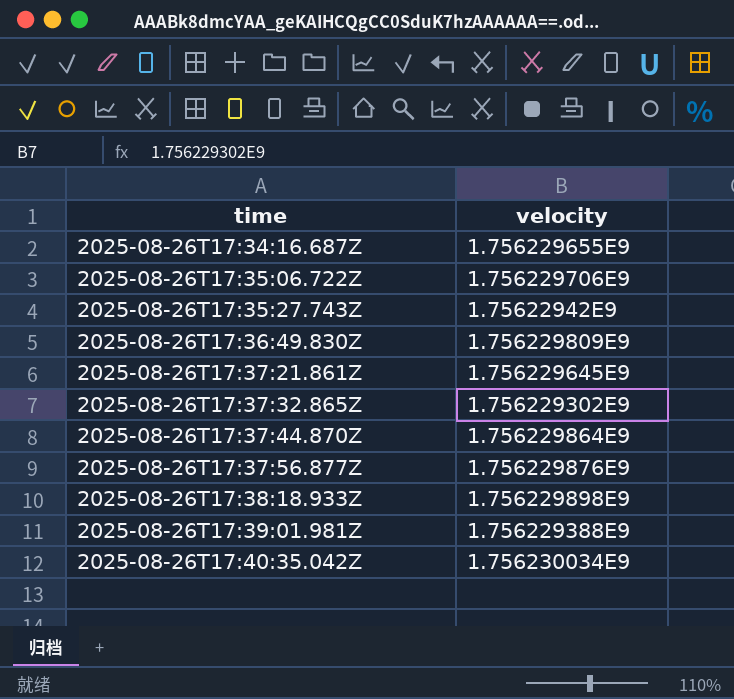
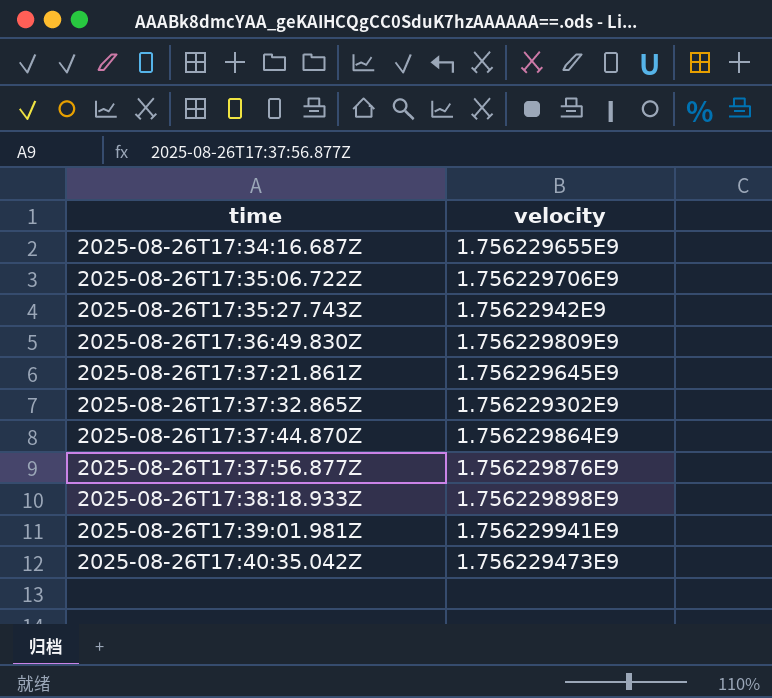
2025-08-26T17:39:01.981Z | velocity: 1.756229388E9 -> 1.756229941E9
2025-08-26T17:40:35.042Z | velocity: 1.756230034E9 -> 1.756229473E9

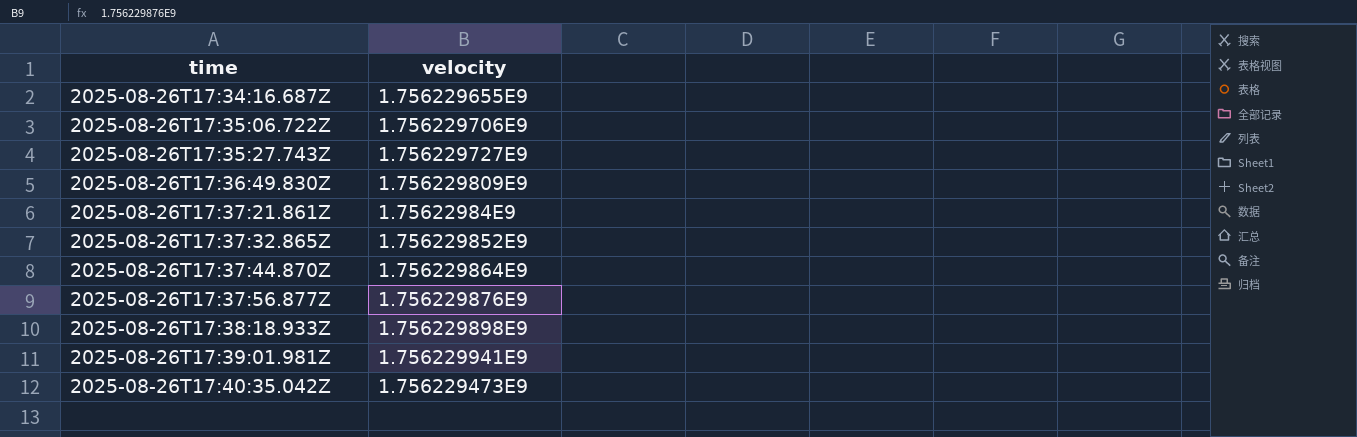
2025-08-26T17:35:27.743Z | velocity: 1.75622942E9 -> 1.756229727E9
2025-08-26T17:37:21.861Z | velocity: 1.756229645E9 -> 1.75622984E9
2025-08-26T17:37:32.865Z | velocity: 1.756229302E9 -> 1.756229852E9

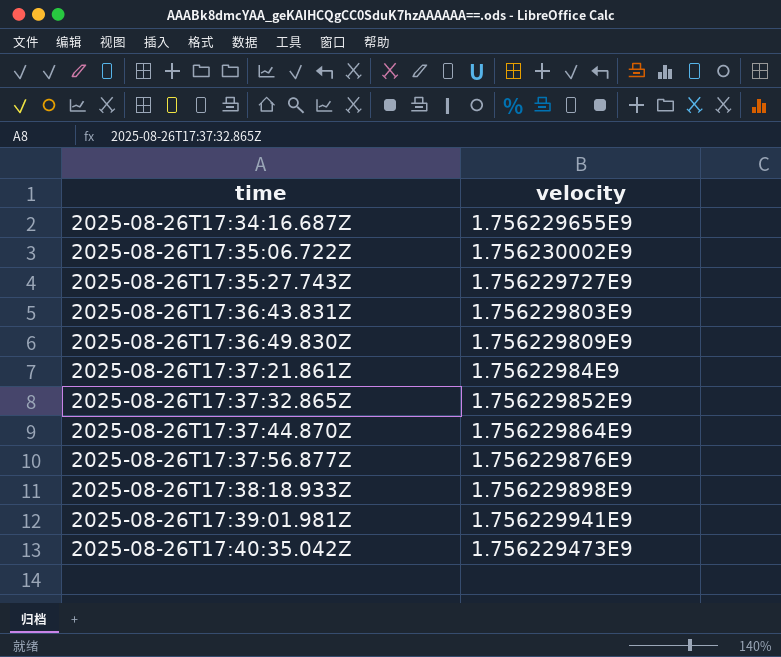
2025-08-26T17:35:06.722Z | velocity: 1.756229706E9 -> 1.756230002E9
row 2025-08-26T17:36:43.831Z: none -> 1.756229803E9

